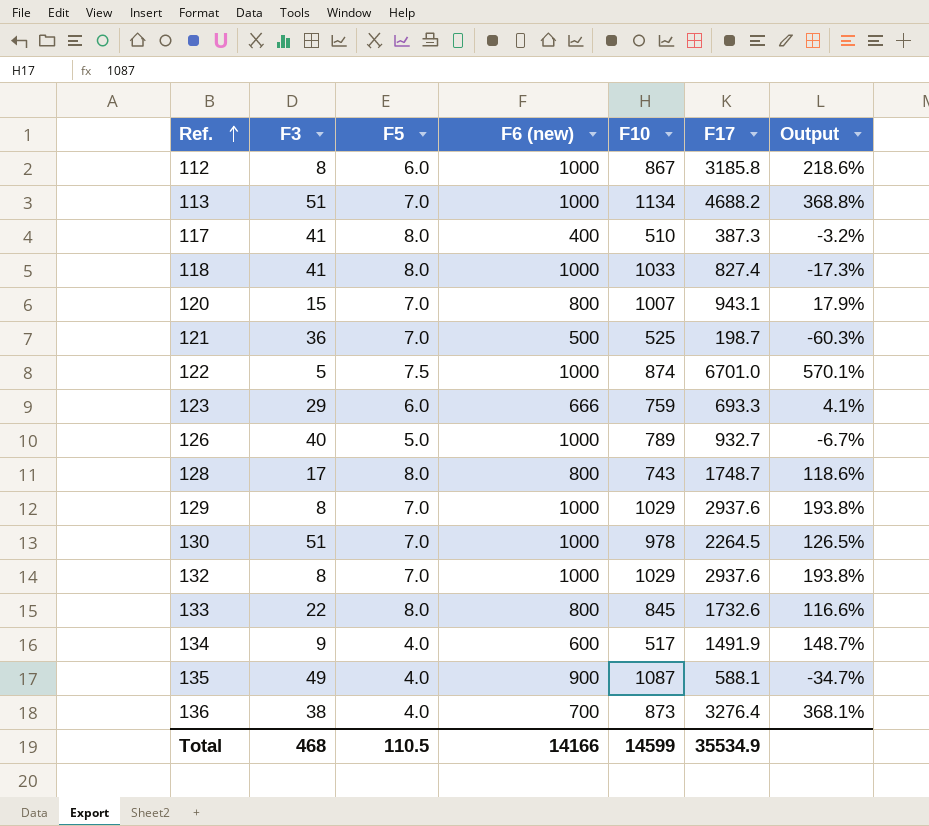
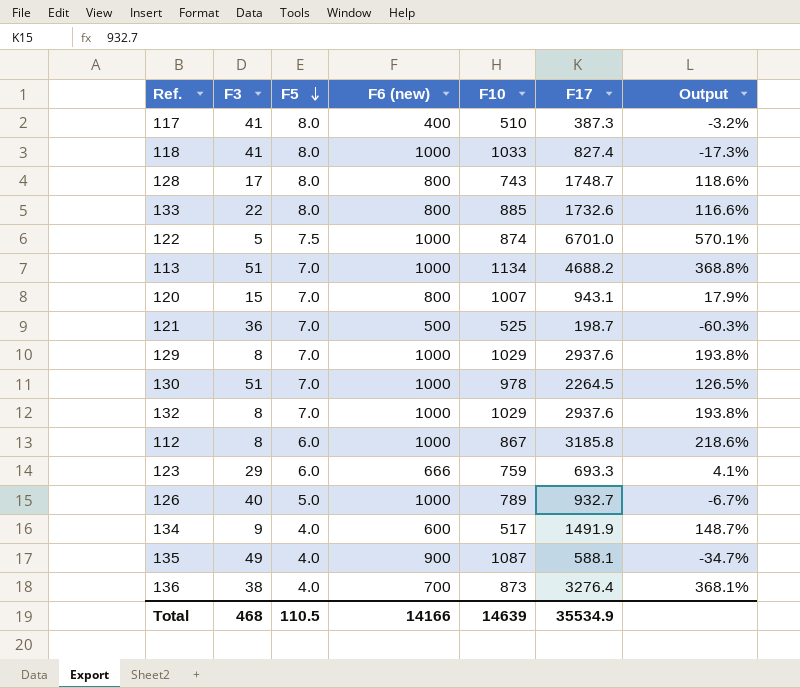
row order: Ref. ascending -> F5 descending
133 | F10: 845 -> 885
Total | F10: 14599 -> 14639

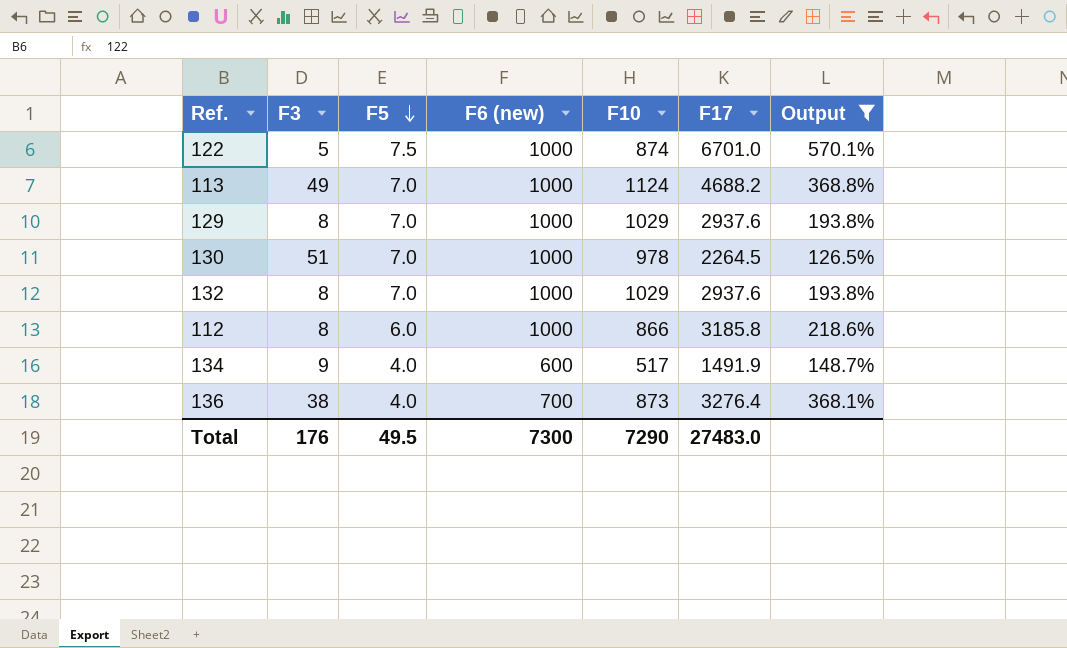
filter: none -> Output >= 126.5%
113 | F3: 51 -> 49
113 | F10: 1134 -> 1124
112 | F10: 867 -> 866
Total | F3: 468 -> 176
Total | F5: 110.5 -> 49.5
Total | F6 (new): 14166 -> 7300
Total | F10: 14639 -> 7290
Total | F17: 35534.9 -> 27483.0

